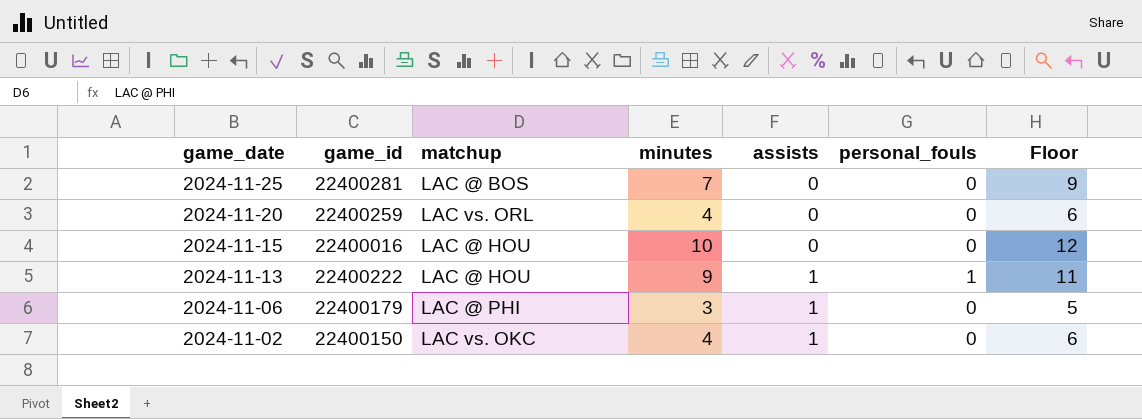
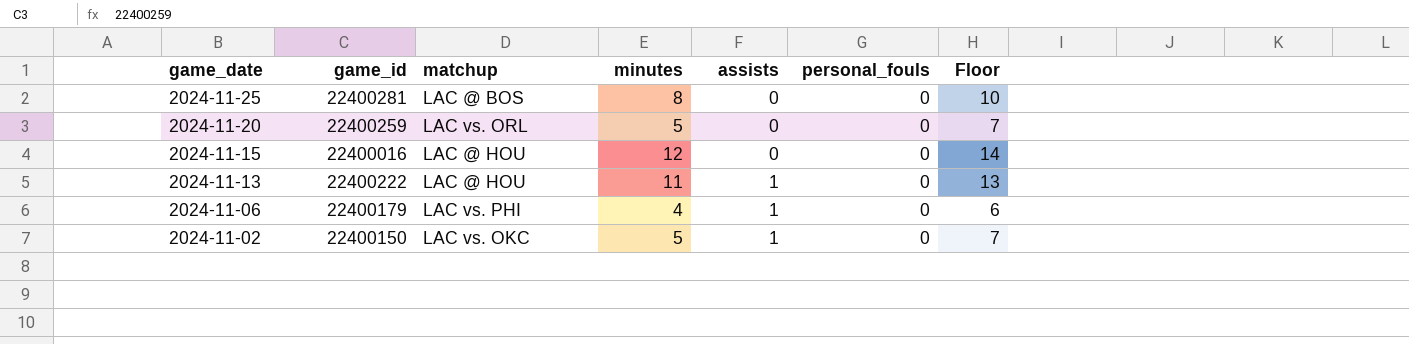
2024-11-25 | minutes: 7 -> 8
2024-11-25 | Floor: 9 -> 10
2024-11-20 | minutes: 4 -> 5
2024-11-20 | Floor: 6 -> 7
2024-11-15 | minutes: 10 -> 12
2024-11-15 | Floor: 12 -> 14
2024-11-13 | minutes: 9 -> 11
2024-11-13 | personal_fouls: 1 -> 0
2024-11-13 | Floor: 11 -> 13
2024-11-06 | matchup: LAC @ PHI -> LAC vs. PHI
2024-11-06 | minutes: 3 -> 4
2024-11-06 | Floor: 5 -> 6
2024-11-02 | minutes: 4 -> 5
2024-11-02 | Floor: 6 -> 7

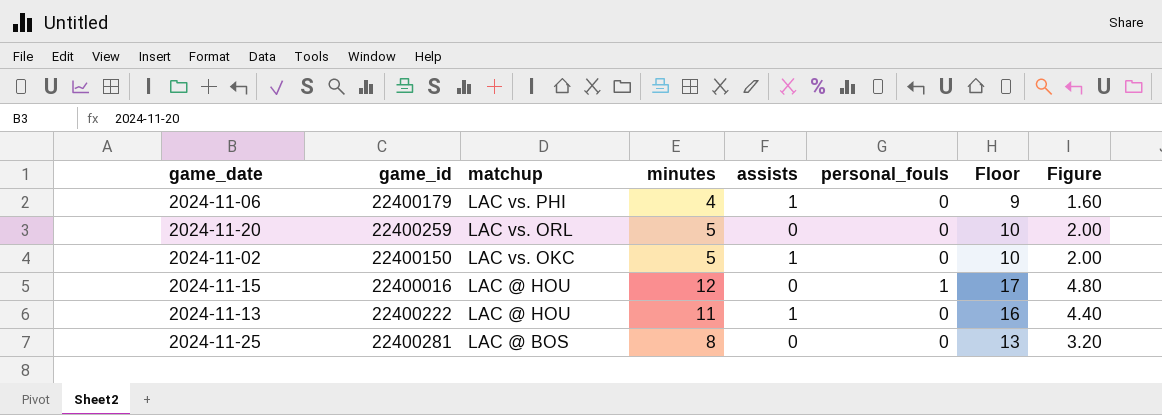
row order: game_date descending -> matchup descending
column Floor | formula: [minutes] + 2 -> [minutes] + 5
column Figure | formula: none -> [minutes] * 0.4
2024-11-15 | personal_fouls: 0 -> 1

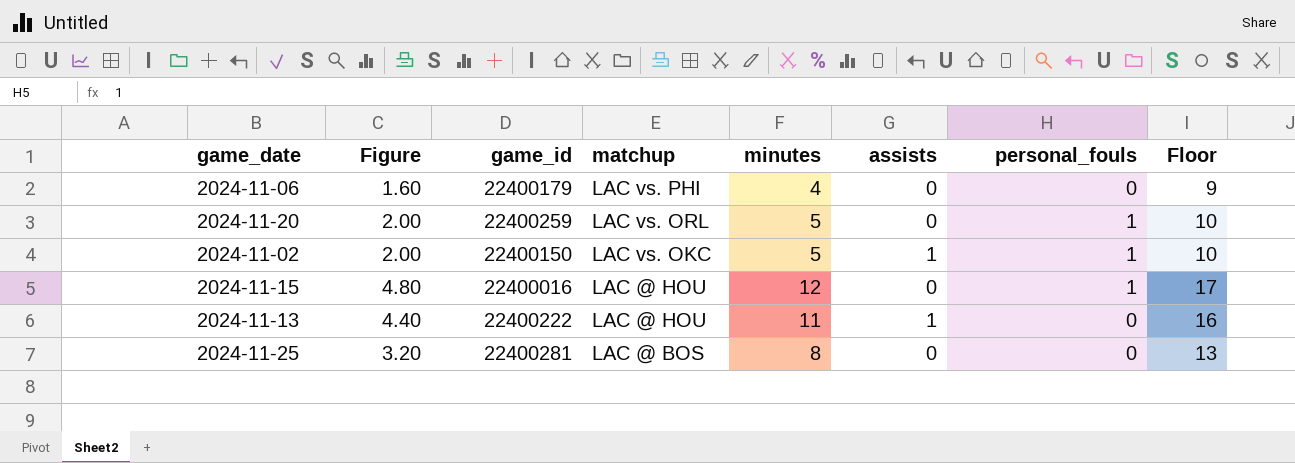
column Figure | position: 8 -> 2
2024-11-06 | assists: 1 -> 0
2024-11-20 | personal_fouls: 0 -> 1
2024-11-02 | personal_fouls: 0 -> 1

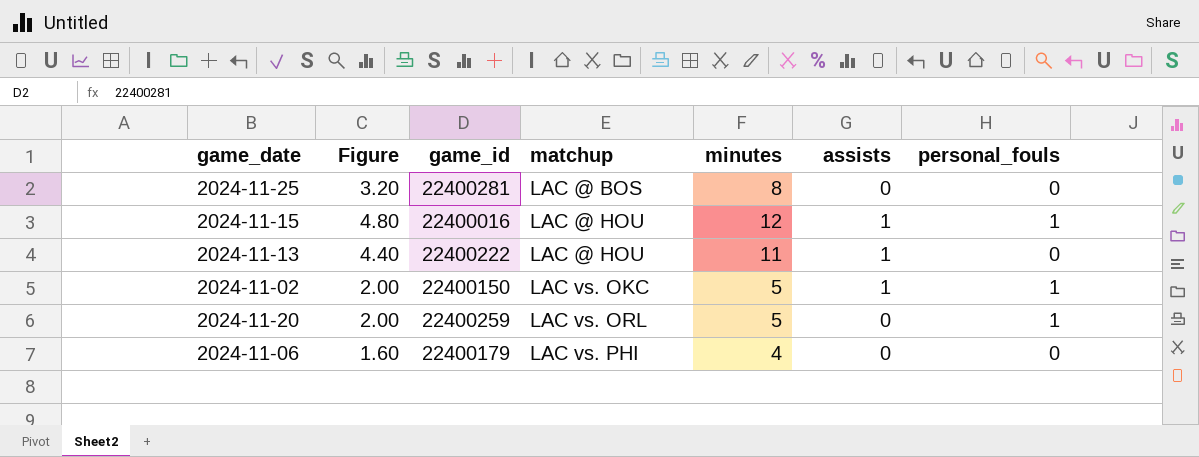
row order: matchup descending -> matchup ascending
column Floor | formula: [minutes] + 5 -> none
2024-11-15 | assists: 0 -> 1

